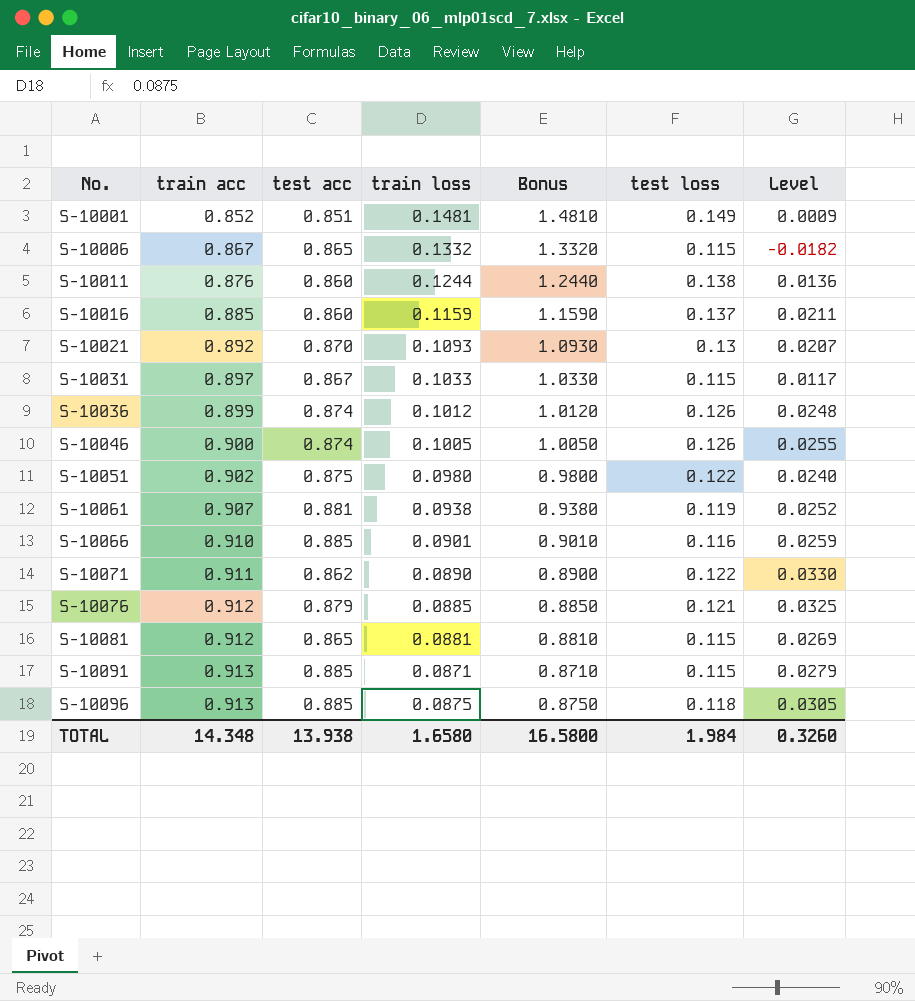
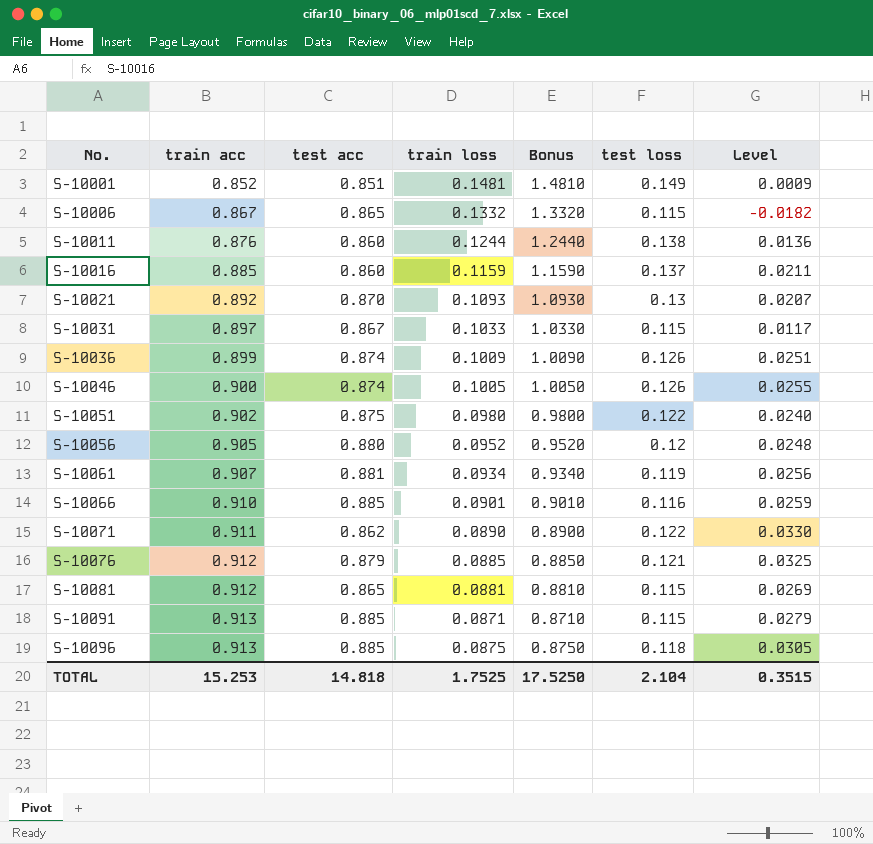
S-10036 | train loss: 0.1012 -> 0.1009
S-10036 | Bonus: 1.0120 -> 1.0090
S-10036 | Level: 0.0248 -> 0.0251
row S-10056: none -> 0.905 | 0.880 | 0.0952 | 0.9520 | 0.12 | 0.0248
S-10061 | train loss: 0.0938 -> 0.0934
S-10061 | Bonus: 0.9380 -> 0.9340
S-10061 | Level: 0.0252 -> 0.0256
TOTAL | train acc: 14.348 -> 15.253
TOTAL | test acc: 13.938 -> 14.818
TOTAL | train loss: 1.6580 -> 1.7525
TOTAL | Bonus: 16.5800 -> 17.5250
TOTAL | test loss: 1.984 -> 2.104
TOTAL | Level: 0.3260 -> 0.3515

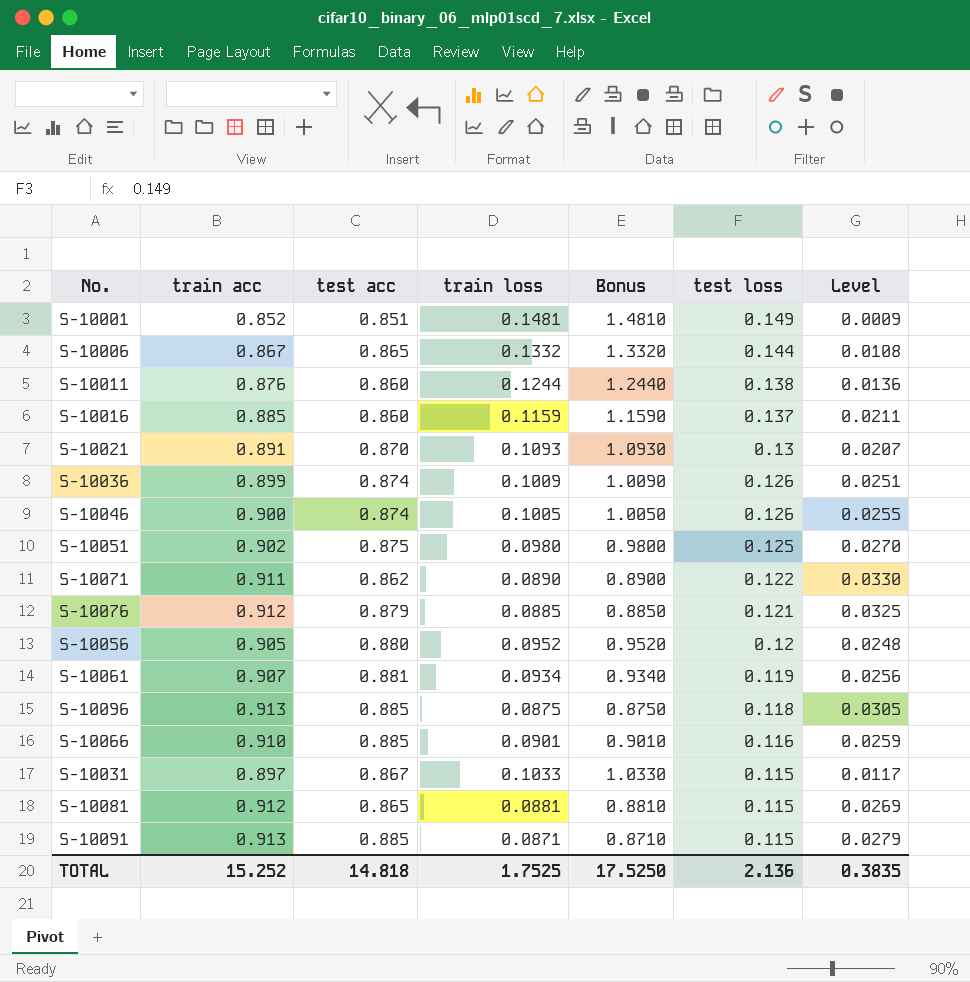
row order: No. ascending -> test loss descending
S-10006 | test loss: 0.115 -> 0.144
S-10006 | Level: -0.0182 -> 0.0108
S-10021 | train acc: 0.892 -> 0.891
S-10051 | test loss: 0.122 -> 0.125
S-10051 | Level: 0.0240 -> 0.0270
TOTAL | train acc: 15.253 -> 15.252
TOTAL | test loss: 2.104 -> 2.136
TOTAL | Level: 0.3515 -> 0.3835

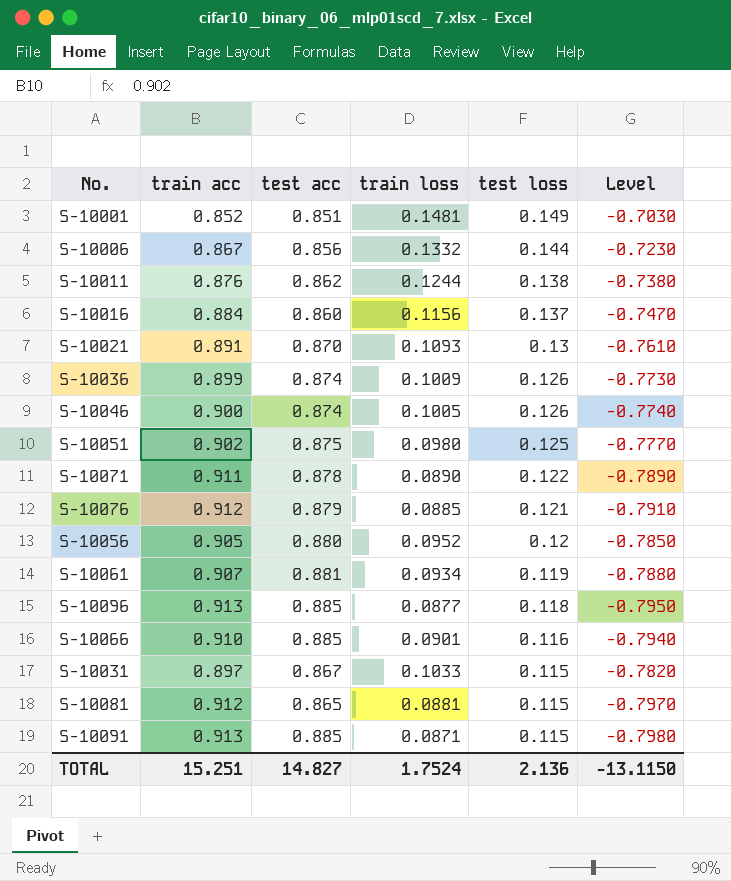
column Bonus | formula: [train loss] * 10 -> none
column Level | formula: [test loss] - [train loss] -> [test loss] - [train acc]
S-10006 | test acc: 0.865 -> 0.856
S-10011 | test acc: 0.860 -> 0.862
S-10016 | train acc: 0.885 -> 0.884
S-10016 | train loss: 0.1159 -> 0.1156
S-10071 | test acc: 0.862 -> 0.878
S-10096 | train loss: 0.0875 -> 0.0877
TOTAL | train acc: 15.252 -> 15.251
TOTAL | test acc: 14.818 -> 14.827
TOTAL | train loss: 1.7525 -> 1.7524
TOTAL | Level: 0.3835 -> -13.1150

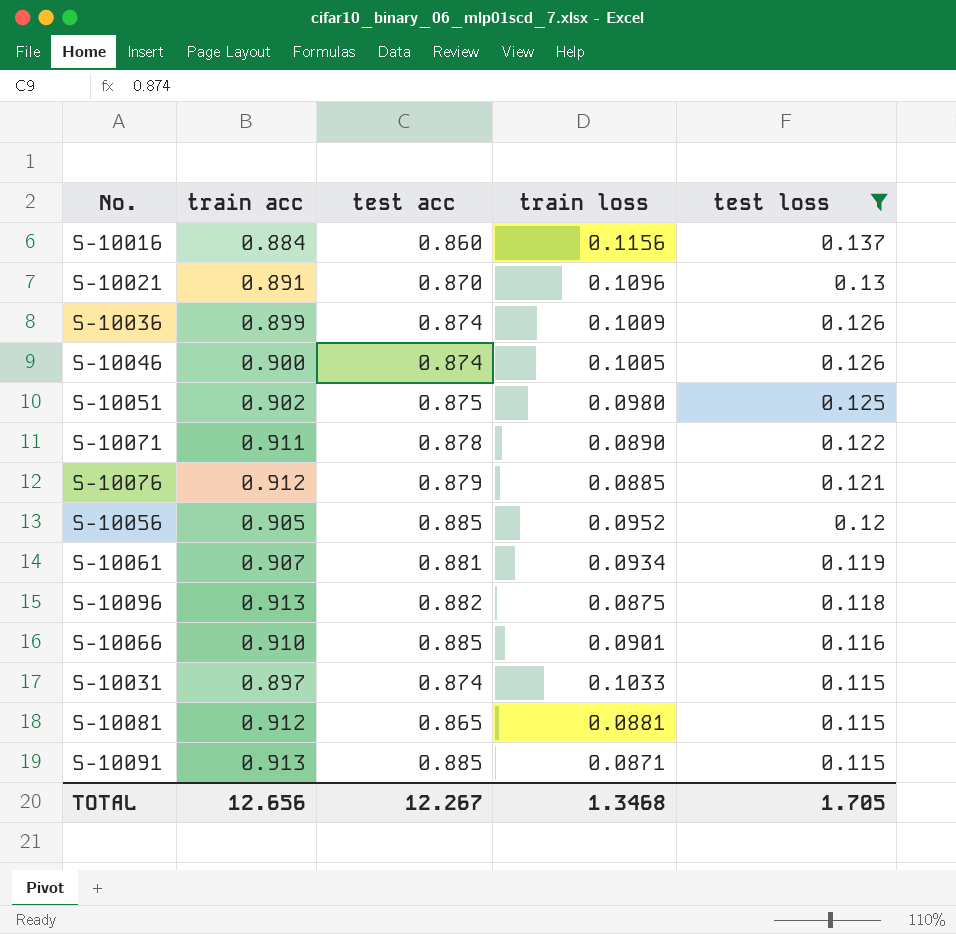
filter: none -> test loss <= 0.137
column Level | formula: [test loss] - [train acc] -> none
S-10021 | train loss: 0.1093 -> 0.1096
S-10056 | test acc: 0.880 -> 0.885
S-10096 | test acc: 0.885 -> 0.882
S-10096 | train loss: 0.0877 -> 0.0875
S-10031 | test acc: 0.867 -> 0.874
TOTAL | train acc: 15.251 -> 12.656
TOTAL | test acc: 14.827 -> 12.267
TOTAL | train loss: 1.7524 -> 1.3468
TOTAL | test loss: 2.136 -> 1.705

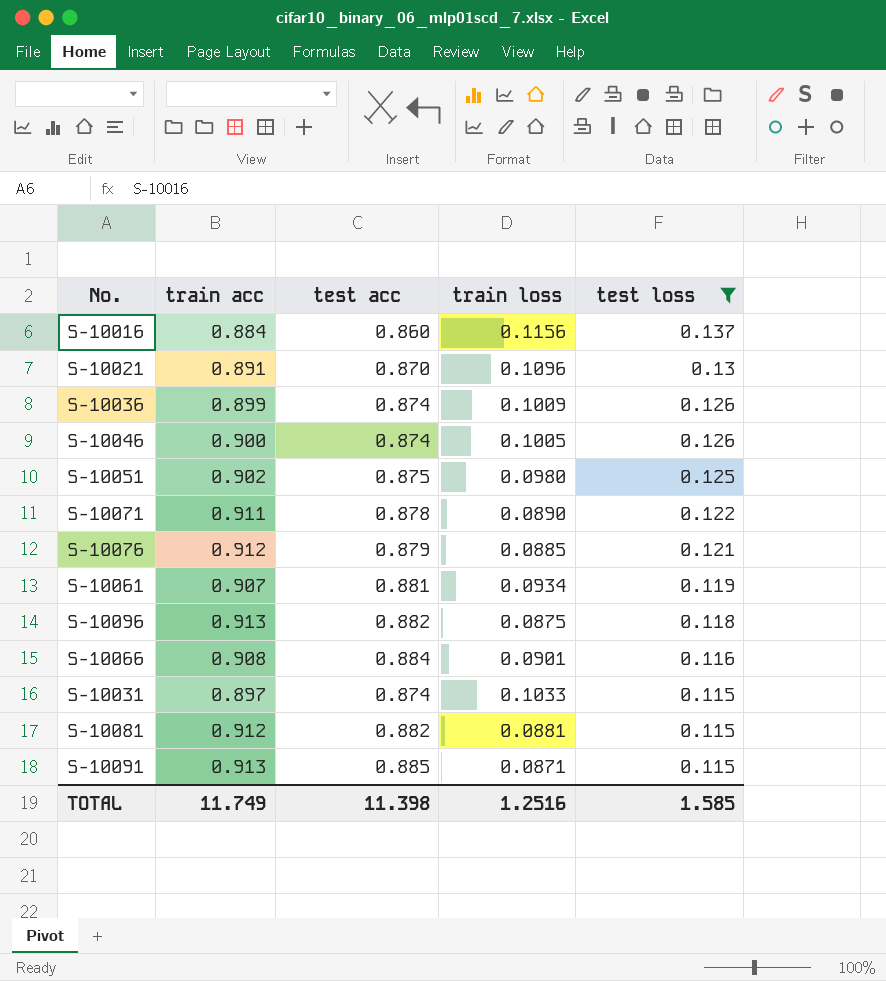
row S-10056: 0.905 | 0.885 | 0.0952 | 0.12 -> none
S-10066 | train acc: 0.910 -> 0.908
S-10066 | test acc: 0.885 -> 0.884
S-10081 | test acc: 0.865 -> 0.882
TOTAL | train acc: 12.656 -> 11.749
TOTAL | test acc: 12.267 -> 11.398
TOTAL | train loss: 1.3468 -> 1.2516
TOTAL | test loss: 1.705 -> 1.585

